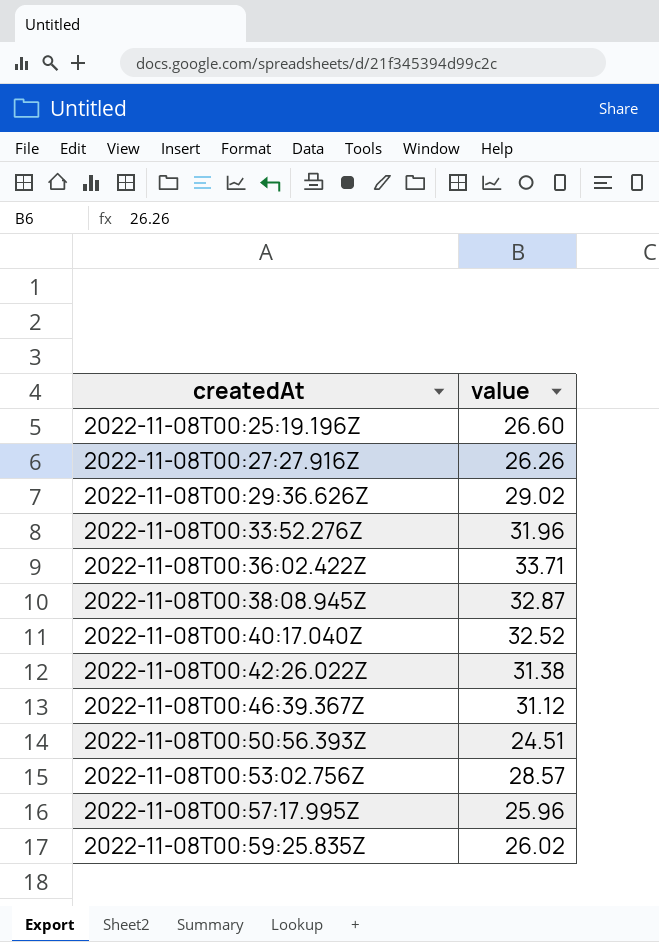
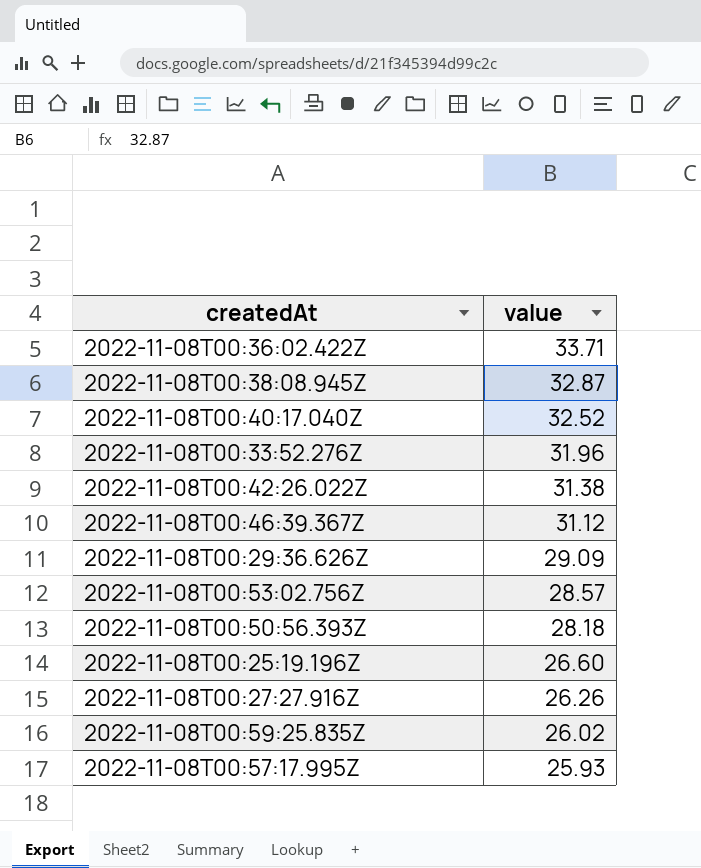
row order: createdAt ascending -> value descending
2022-11-08T00:29:36.626Z | value: 29.02 -> 29.09
2022-11-08T00:50:56.393Z | value: 24.51 -> 28.18
2022-11-08T00:57:17.995Z | value: 25.96 -> 25.93

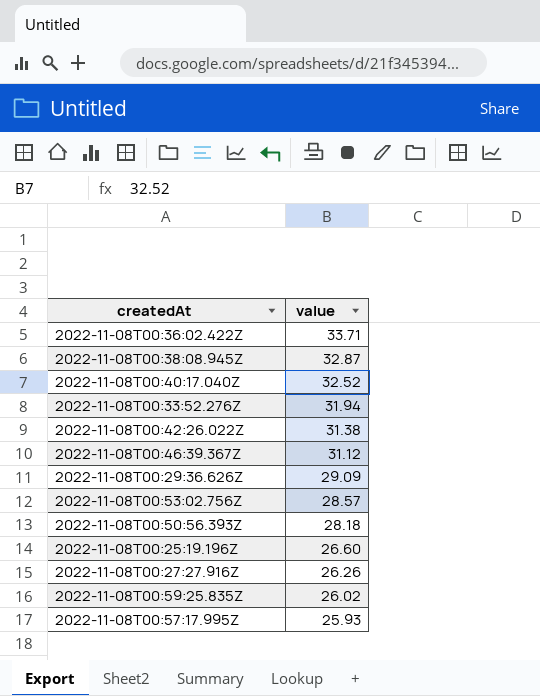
2022-11-08T00:33:52.276Z | value: 31.96 -> 31.94

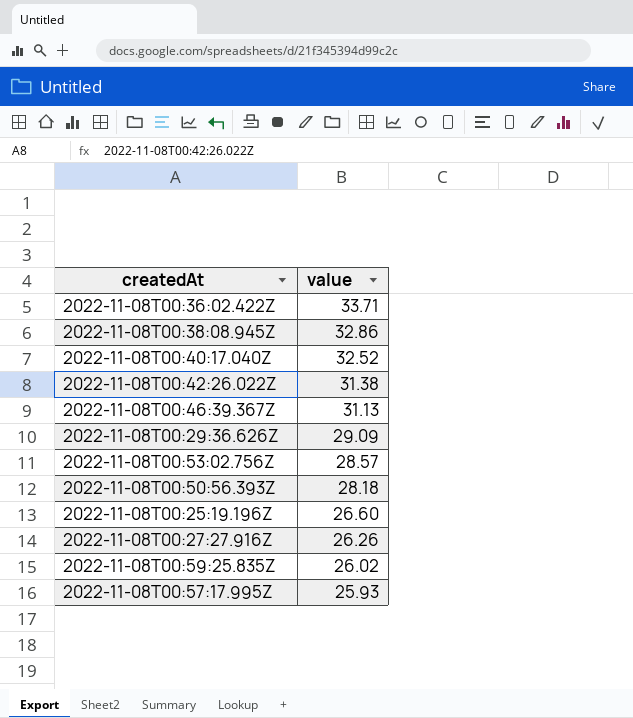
row 2022-11-08T00:33:52.276Z: 31.94 -> none
2022-11-08T00:38:08.945Z | value: 32.87 -> 32.86
2022-11-08T00:46:39.367Z | value: 31.12 -> 31.13

